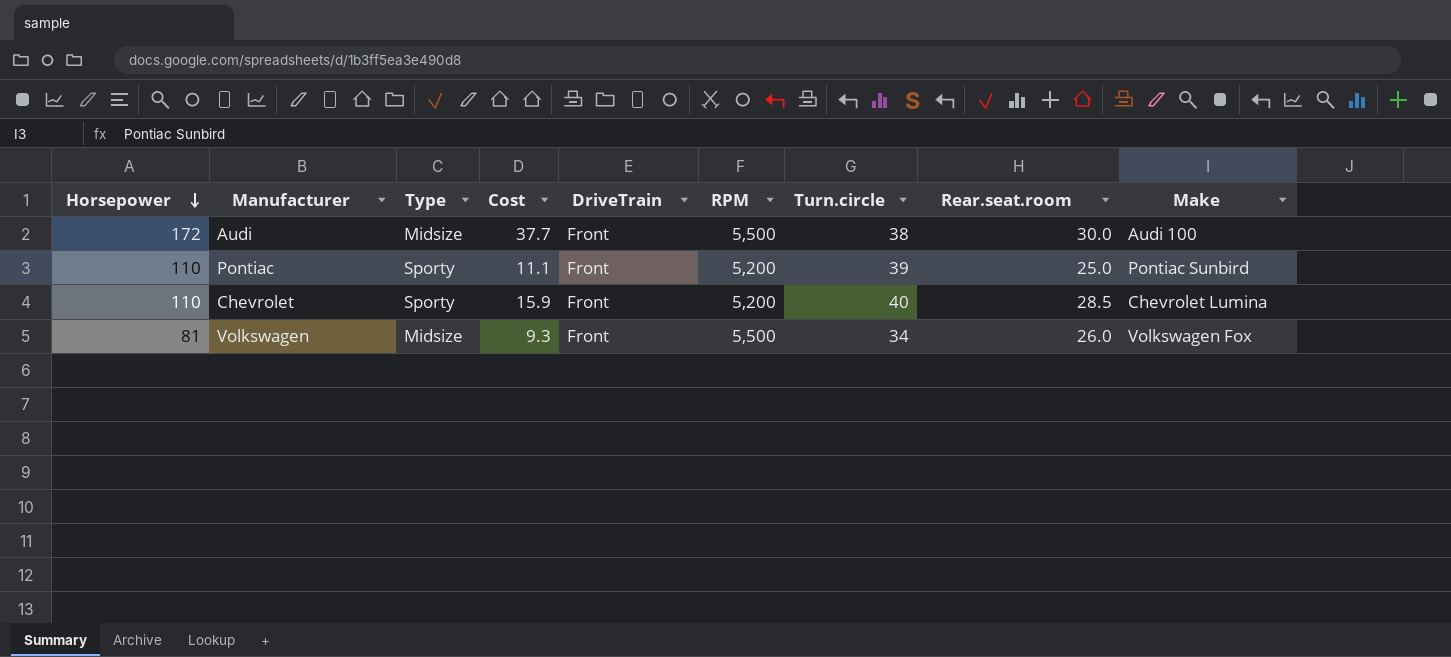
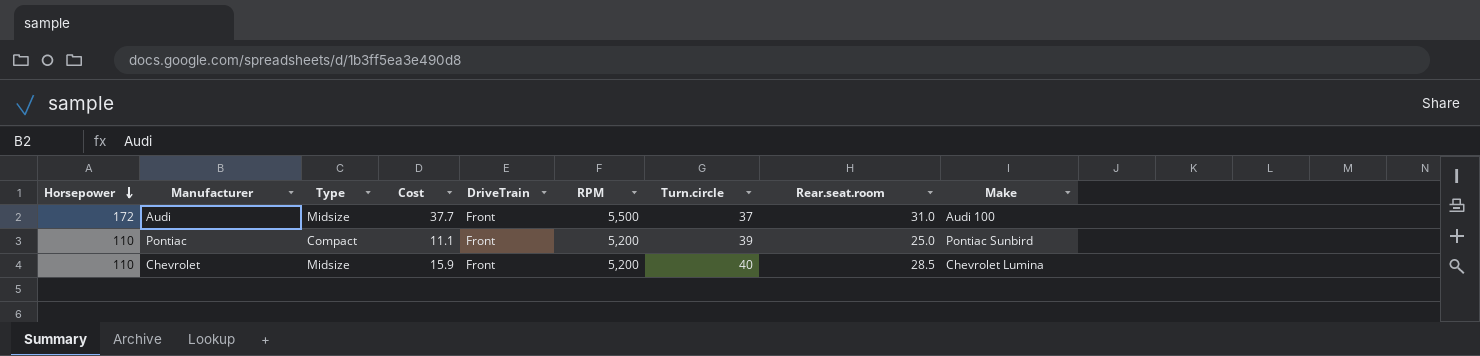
row Volkswagen: 81 | Midsize | 9.3 | Front | 5,500 | 34 | 26.0 | Volkswagen Fox -> none
Audi | Turn.circle: 38 -> 37
Audi | Rear.seat.room: 30.0 -> 31.0
Pontiac | Type: Sporty -> Compact
Chevrolet | Type: Sporty -> Midsize

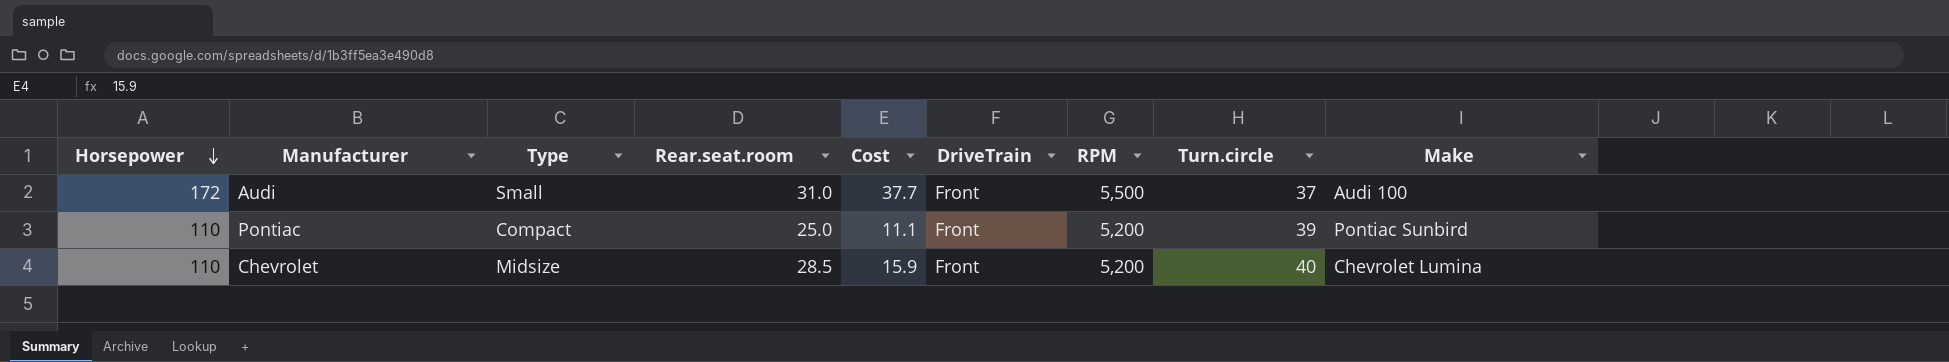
column Rear.seat.room | position: 8 -> 4
Audi | Type: Midsize -> Small

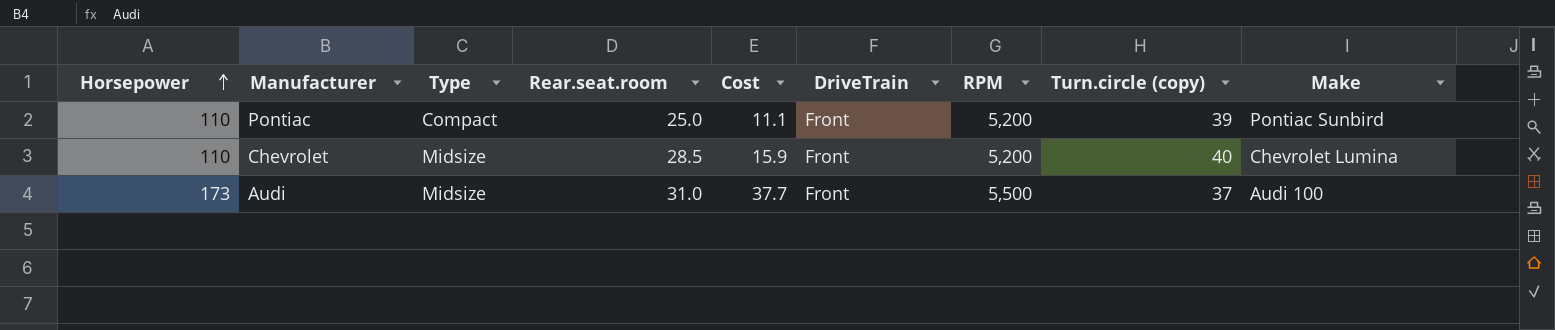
row order: Horsepower descending -> Horsepower ascending
column name: Turn.circle -> Turn.circle (copy)
Audi | Horsepower: 172 -> 173
Audi | Type: Small -> Midsize

